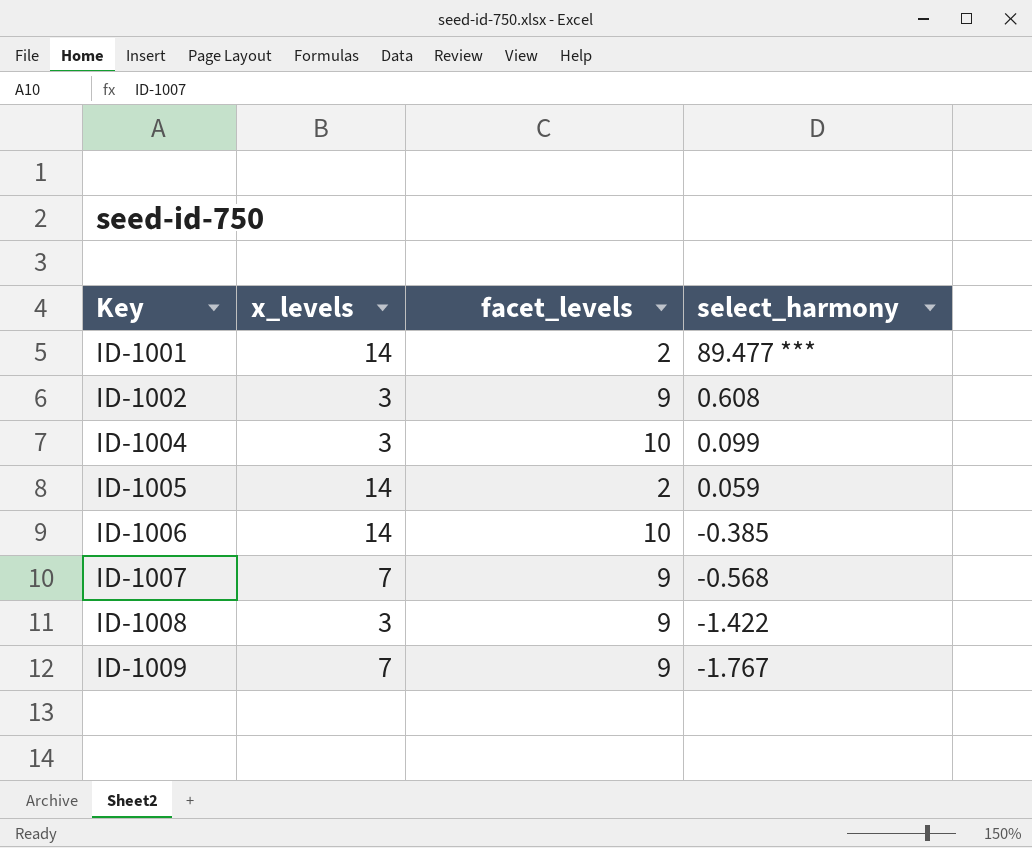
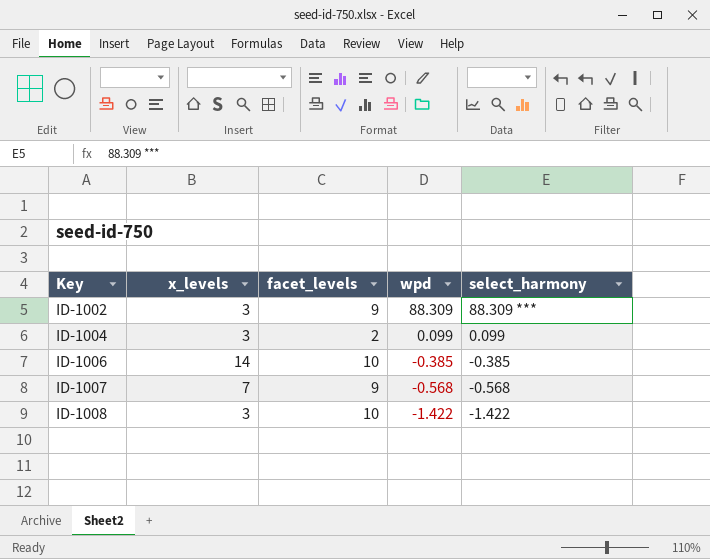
column wpd | position: none -> 4
row ID-1001: 14 | 2 | 89.477 *** -> none
row ID-1005: 14 | 2 | 0.059 -> none
row ID-1009: 7 | 9 | -1.767 -> none
ID-1002 | select_harmony: 0.608 -> 88.309 ***
ID-1004 | facet_levels: 10 -> 2
ID-1008 | facet_levels: 9 -> 10

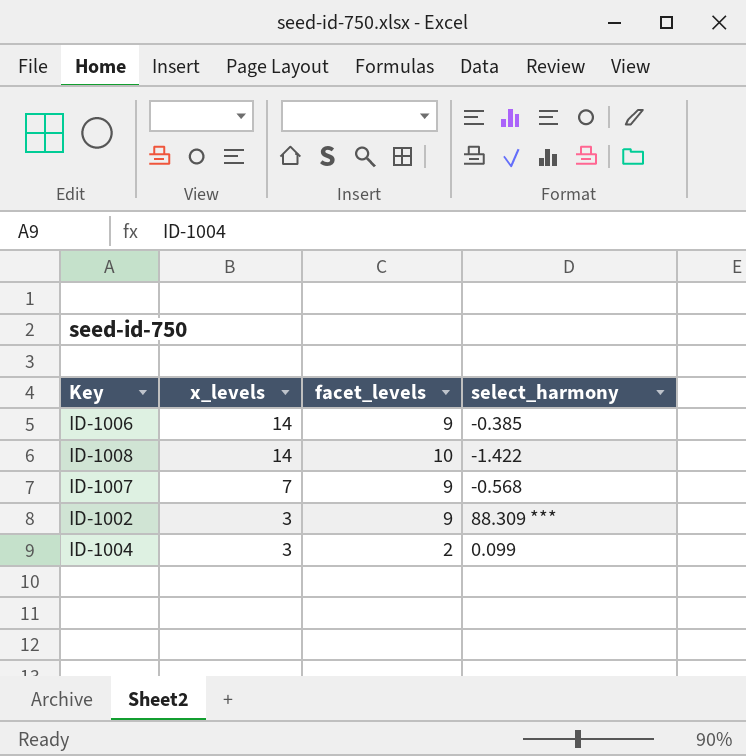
row order: Key ascending -> x_levels descending
column wpd | position: 4 -> none
ID-1006 | facet_levels: 10 -> 9
ID-1008 | x_levels: 3 -> 14

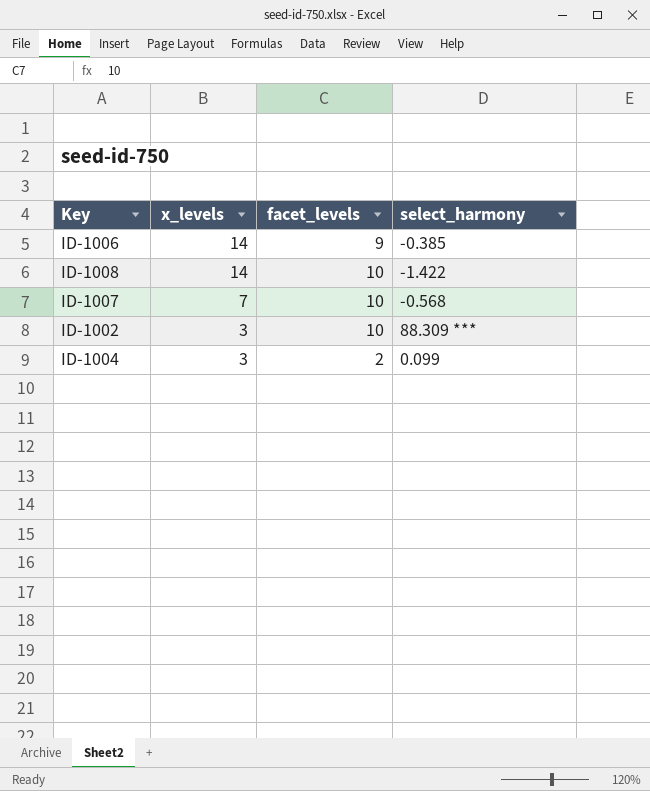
ID-1007 | facet_levels: 9 -> 10
ID-1002 | facet_levels: 9 -> 10

